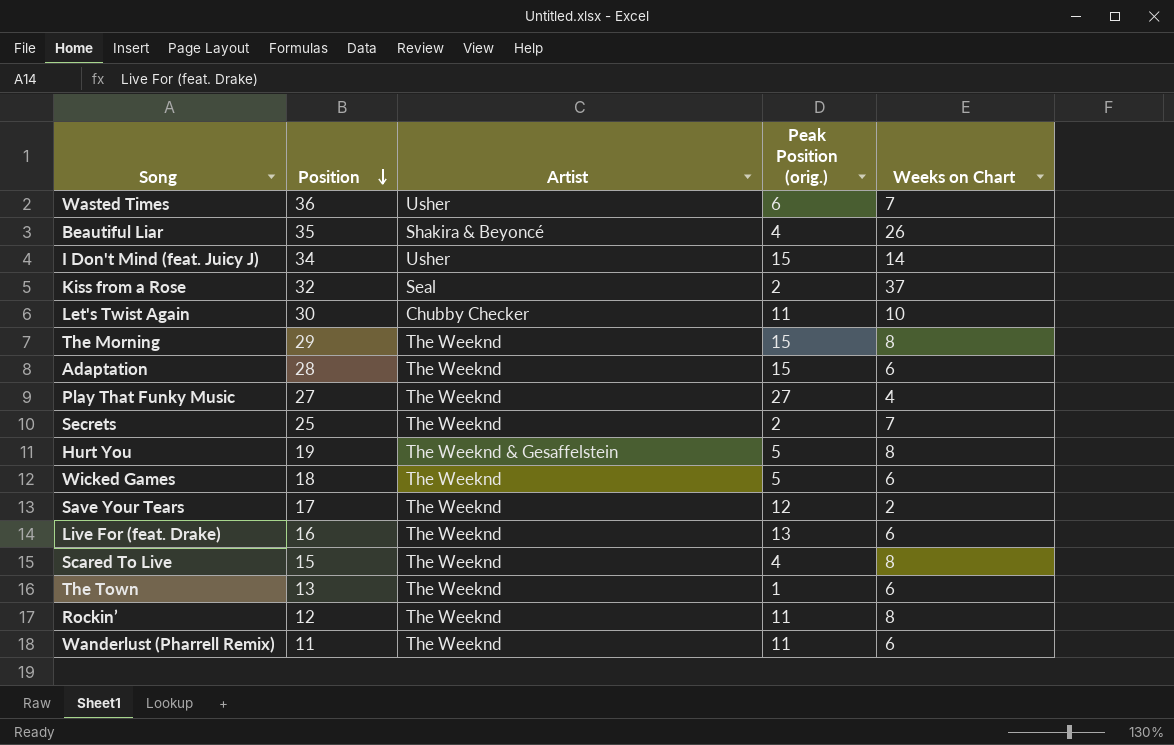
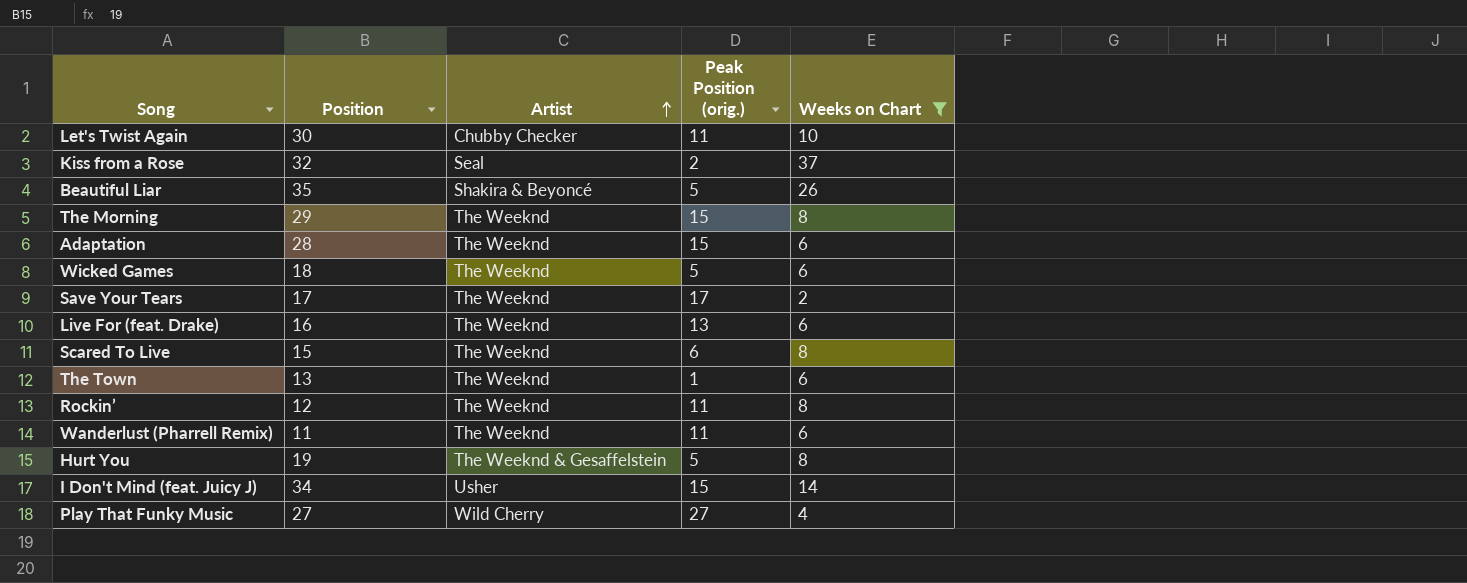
filter: none -> Weeks on Chart != 7
row order: Position descending -> Artist ascending
Beautiful Liar | Peak Position (orig.): 4 -> 5
Save Your Tears | Peak Position (orig.): 12 -> 17
Scared To Live | Peak Position (orig.): 4 -> 6
Play That Funky Music | Artist: The Weeknd -> Wild Cherry

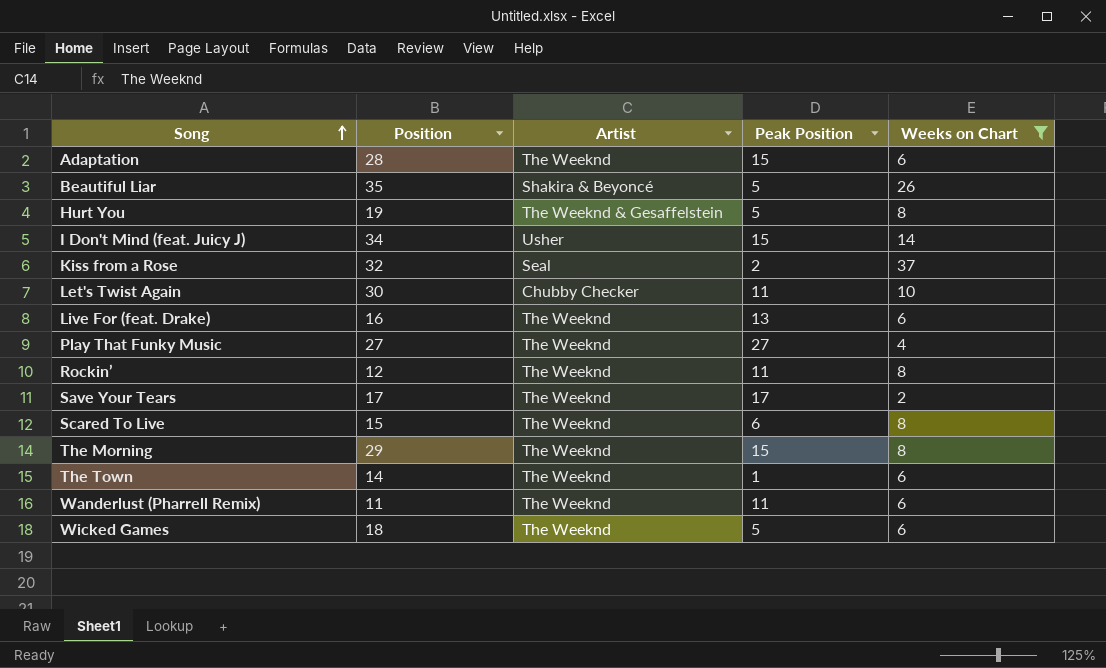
row order: Artist ascending -> Song ascending
column name: Peak Position (orig.) -> Peak Position
Play That Funky Music | Artist: Wild Cherry -> The Weeknd
The Town | Position: 13 -> 14

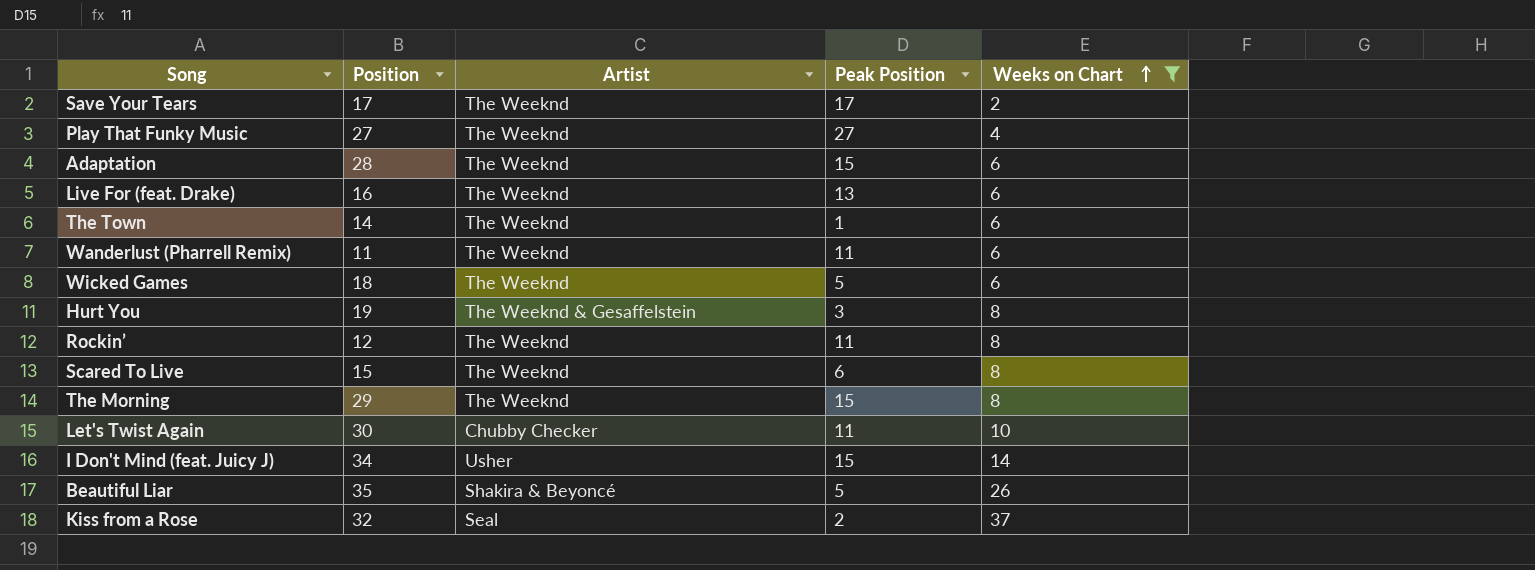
row order: Song ascending -> Weeks on Chart ascending
Hurt You | Peak Position: 5 -> 3

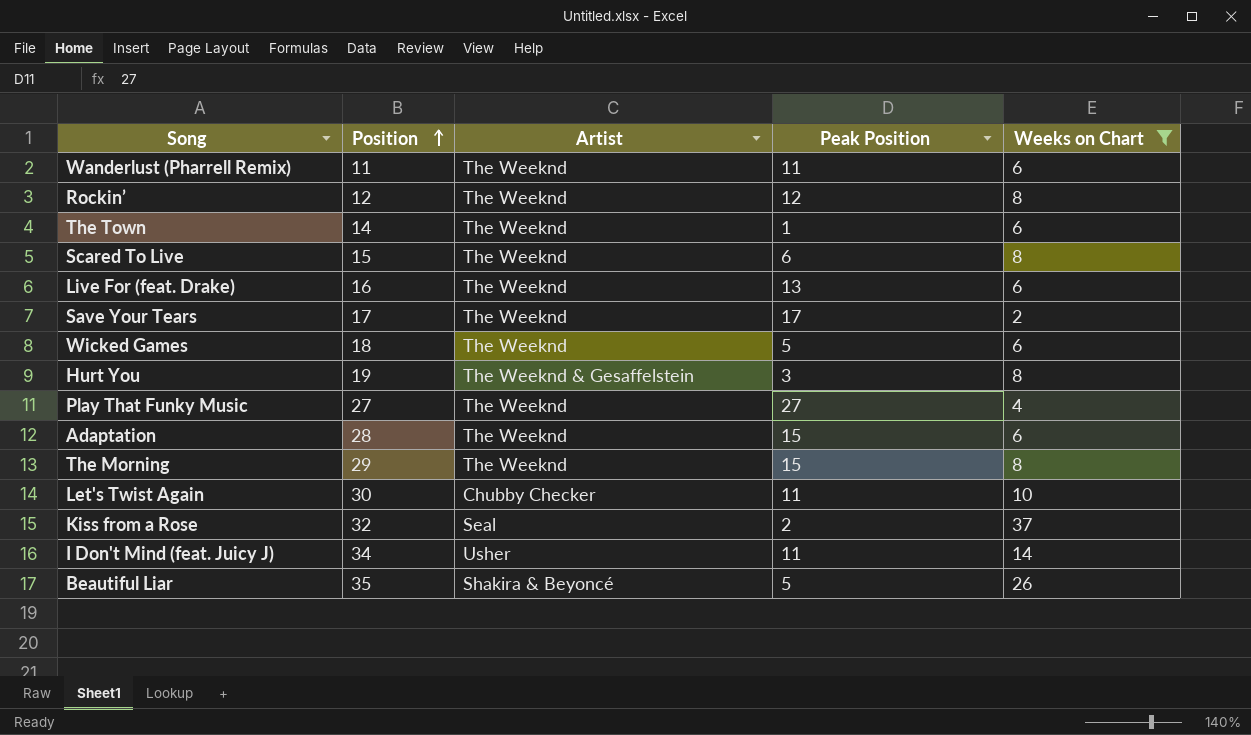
row order: Weeks on Chart ascending -> Position ascending
Rockin’ | Peak Position: 11 -> 12
I Don't Mind (feat. Juicy J) | Peak Position: 15 -> 11

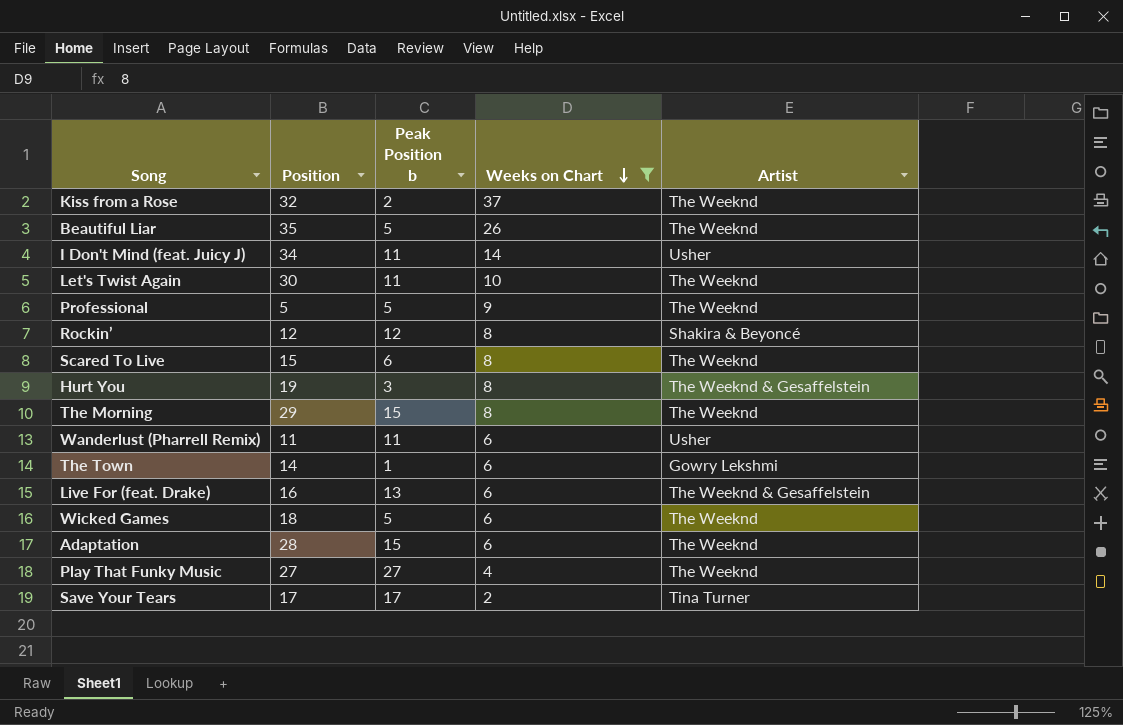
row order: Position ascending -> Weeks on Chart descending
column name: Peak Position -> Peak Position b
column Artist | position: 3 -> 5
Kiss from a Rose | Artist: Seal -> The Weeknd
Beautiful Liar | Artist: Shakira & Beyoncé -> The Weeknd
Let's Twist Again | Artist: Chubby Checker -> The Weeknd
row Professional: none -> 5 | 5 | 9 | The Weeknd
Rockin’ | Artist: The Weeknd -> Shakira & Beyoncé
Wanderlust (Pharrell Remix) | Artist: The Weeknd -> Usher
The Town | Artist: The Weeknd -> Gowry Lekshmi
Live For (feat. Drake) | Artist: The Weeknd -> The Weeknd & Gesaffelstein
Save Your Tears | Artist: The Weeknd -> Tina Turner

